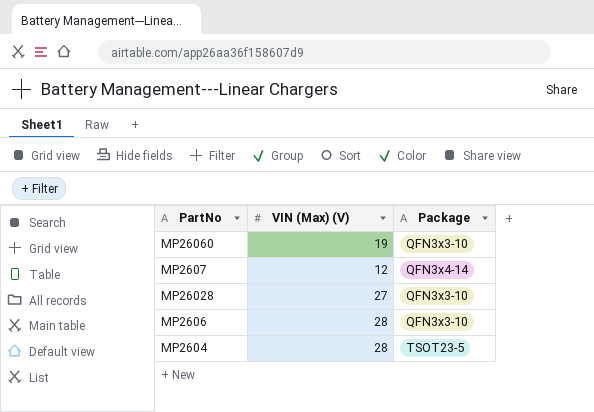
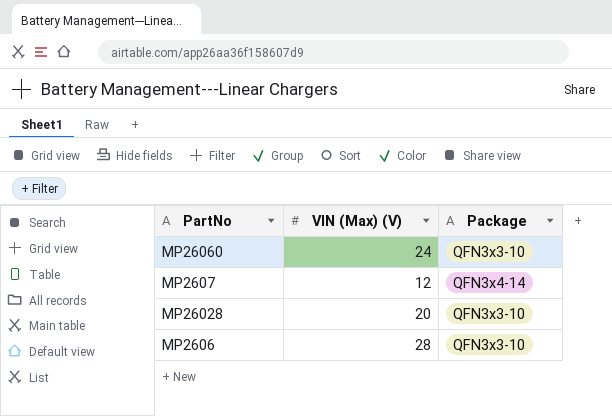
row MP2604: 28 | TSOT23-5 -> none
MP26060 | VIN (Max) (V): 19 -> 24
MP26028 | VIN (Max) (V): 27 -> 20

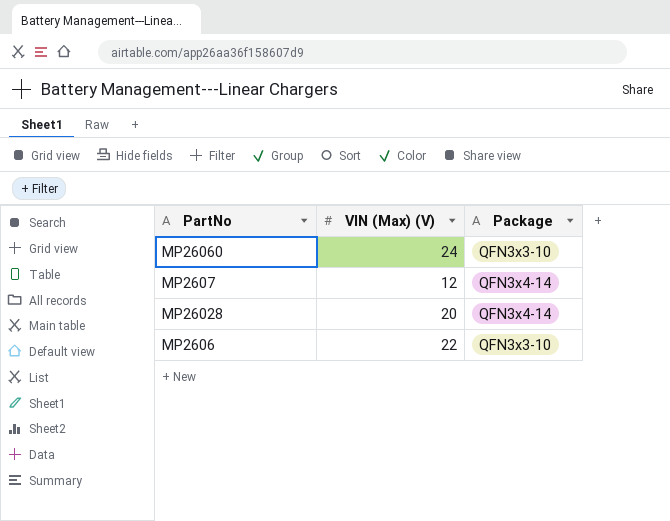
MP26028 | Package: QFN3x3-10 -> QFN3x4-14
MP2606 | VIN (Max) (V): 28 -> 22

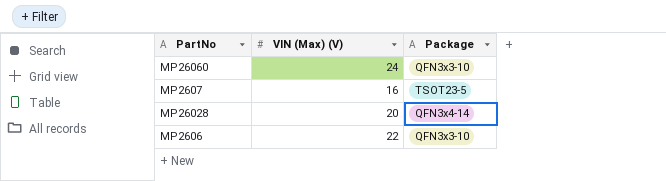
MP2607 | VIN (Max) (V): 12 -> 16
MP2607 | Package: QFN3x4-14 -> TSOT23-5

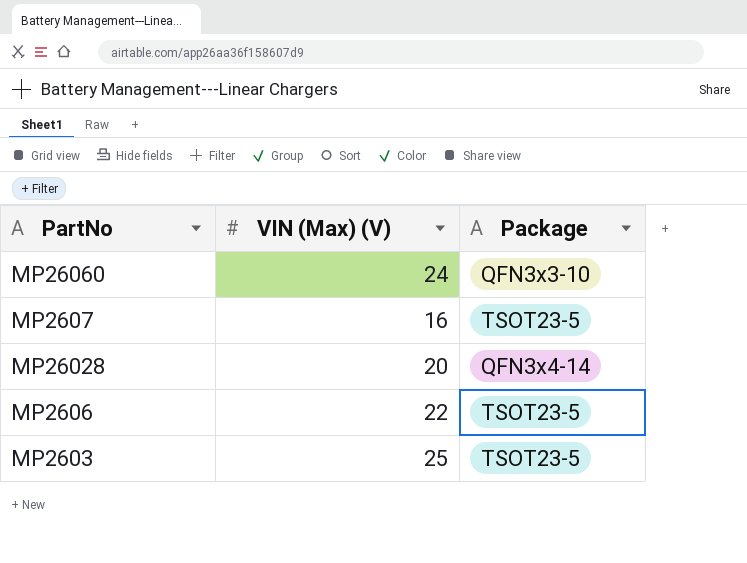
MP2606 | Package: QFN3x3-10 -> TSOT23-5
row MP2603: none -> 25 | TSOT23-5

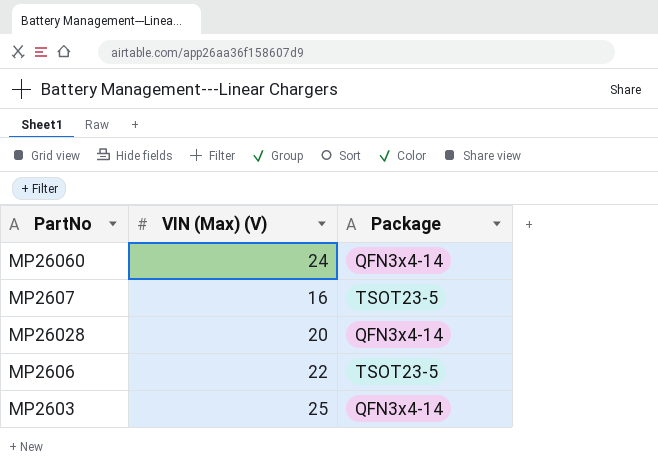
MP26060 | Package: QFN3x3-10 -> QFN3x4-14
MP2603 | Package: TSOT23-5 -> QFN3x4-14

